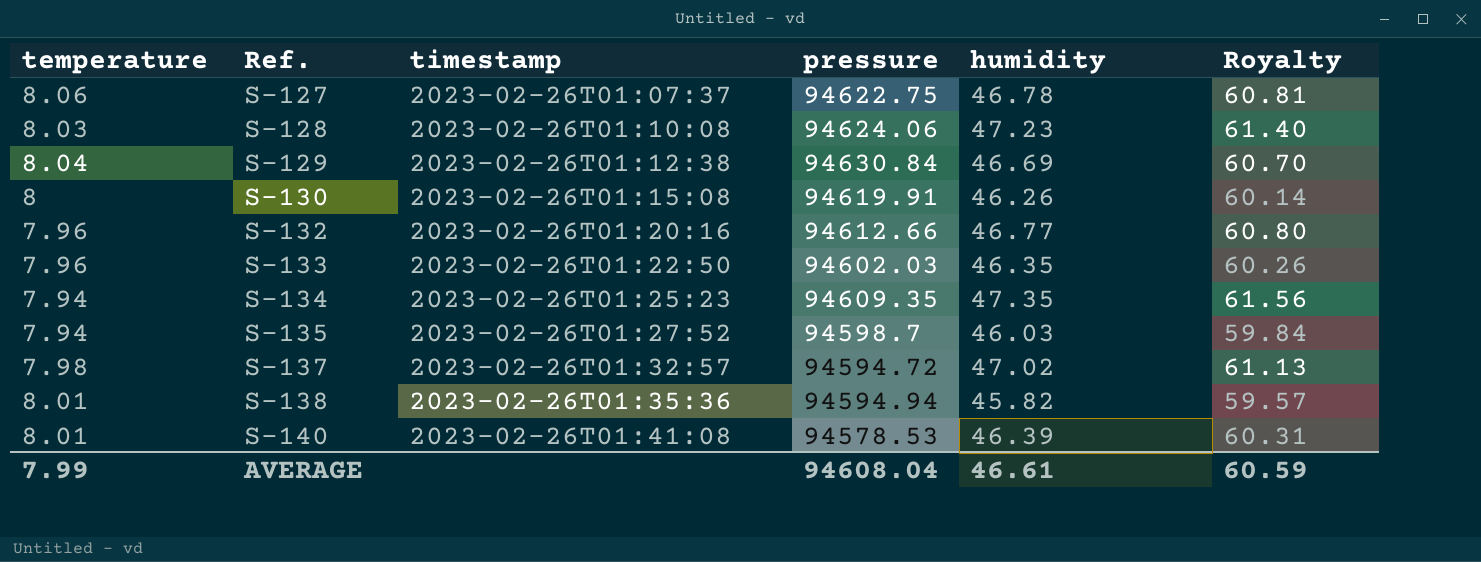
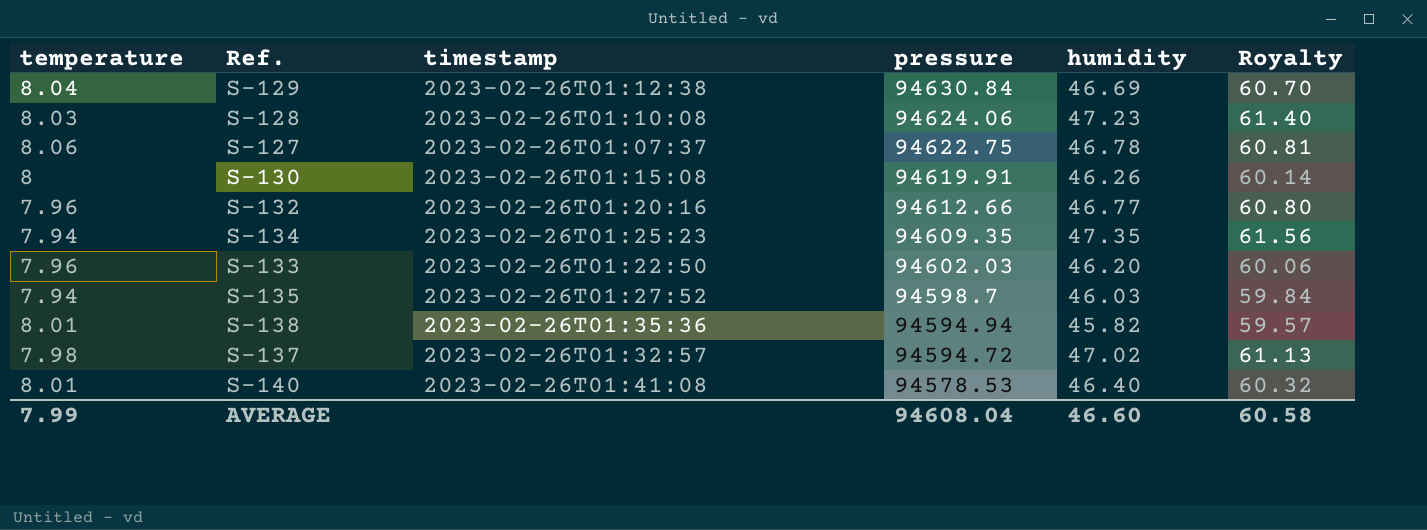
row order: Ref. ascending -> pressure descending
S-133 | humidity: 46.35 -> 46.20
S-133 | Royalty: 60.26 -> 60.06
S-140 | humidity: 46.39 -> 46.40
S-140 | Royalty: 60.31 -> 60.32
AVERAGE | humidity: 46.61 -> 46.60
AVERAGE | Royalty: 60.59 -> 60.58

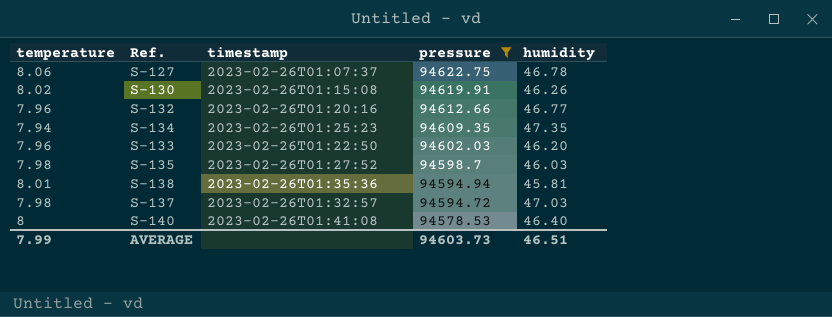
filter: none -> pressure <= 94622.75
column Royalty | formula: [humidity] * 1.3 -> none
S-130 | temperature: 8 -> 8.02
S-135 | temperature: 7.94 -> 7.98
S-138 | humidity: 45.82 -> 45.81
S-137 | humidity: 47.02 -> 47.03
S-140 | temperature: 8.01 -> 8
AVERAGE | pressure: 94608.04 -> 94603.73
AVERAGE | humidity: 46.60 -> 46.51

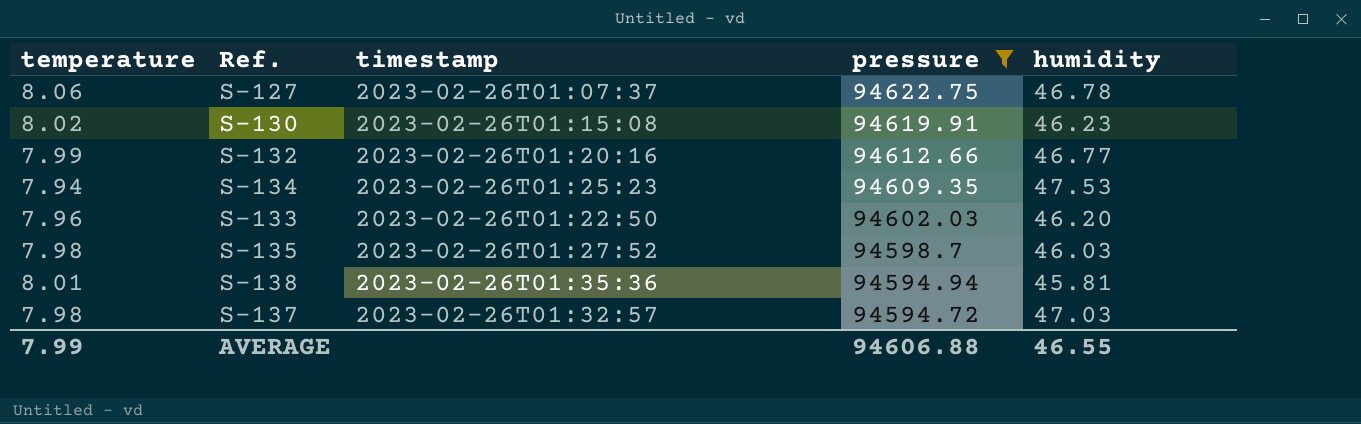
row S-140: 8 | 2023-02-26T01:41:08 | 94578.53 | 46.40 -> none
S-130 | humidity: 46.26 -> 46.23
S-132 | temperature: 7.96 -> 7.99
S-134 | humidity: 47.35 -> 47.53
AVERAGE | pressure: 94603.73 -> 94606.88
AVERAGE | humidity: 46.51 -> 46.55

